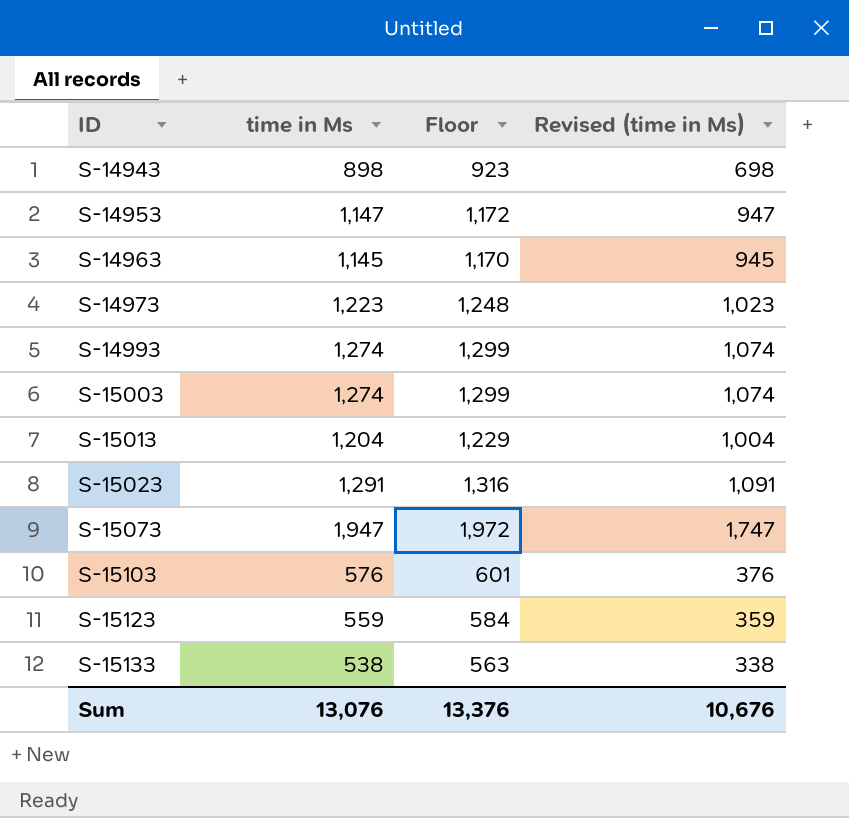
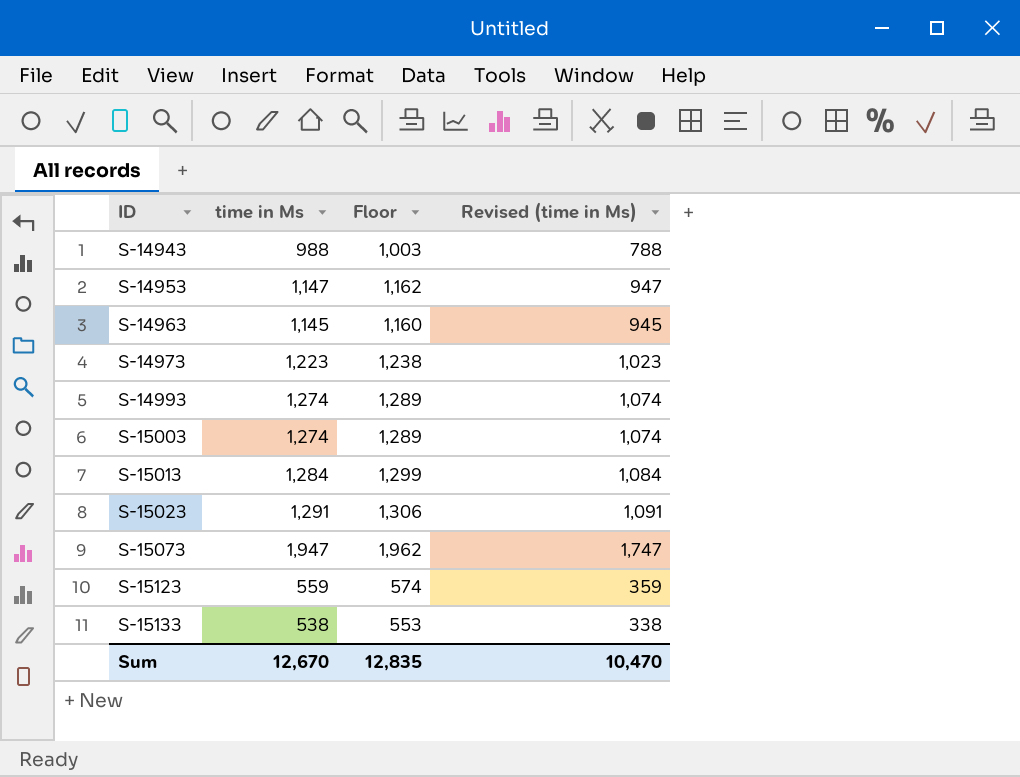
column Floor | formula: [time in Ms] + 25 -> [time in Ms] + 15
row S-15103: 576 | 601 | 376 -> none
S-14943 | time in Ms: 898 -> 988
S-14943 | Revised (time in Ms): 698 -> 788
S-15013 | time in Ms: 1,204 -> 1,284
S-15013 | Revised (time in Ms): 1,004 -> 1,084
Sum | time in Ms: 13,076 -> 12,670
Sum | Floor: 13,376 -> 12,835
Sum | Revised (time in Ms): 10,676 -> 10,470

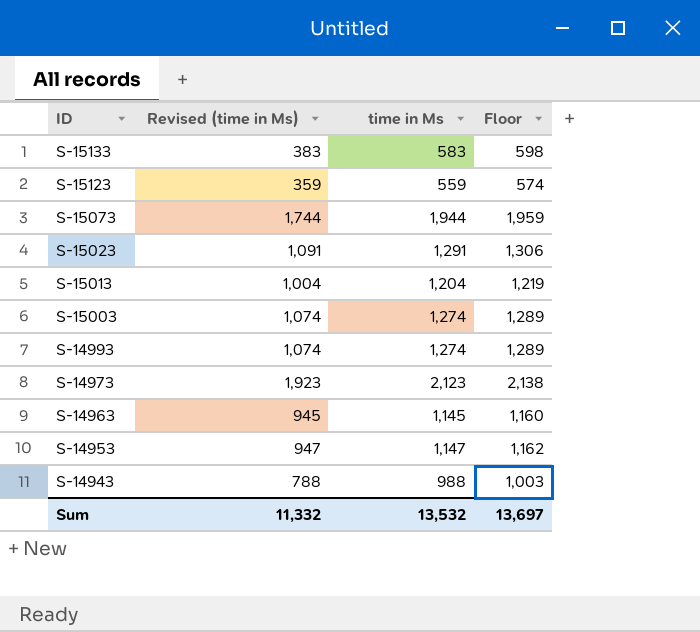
row order: ID ascending -> ID descending
column Revised (time in Ms) | position: 4 -> 2
S-15133 | Revised (time in Ms): 338 -> 383
S-15133 | time in Ms: 538 -> 583
S-15133 | Floor: 553 -> 598
S-15073 | Revised (time in Ms): 1,747 -> 1,744
S-15073 | time in Ms: 1,947 -> 1,944
S-15073 | Floor: 1,962 -> 1,959
S-15013 | Revised (time in Ms): 1,084 -> 1,004
S-15013 | time in Ms: 1,284 -> 1,204
S-15013 | Floor: 1,299 -> 1,219
S-14973 | Revised (time in Ms): 1,023 -> 1,923
S-14973 | time in Ms: 1,223 -> 2,123
S-14973 | Floor: 1,238 -> 2,138
Sum | Revised (time in Ms): 10,470 -> 11,332
Sum | time in Ms: 12,670 -> 13,532
Sum | Floor: 12,835 -> 13,697

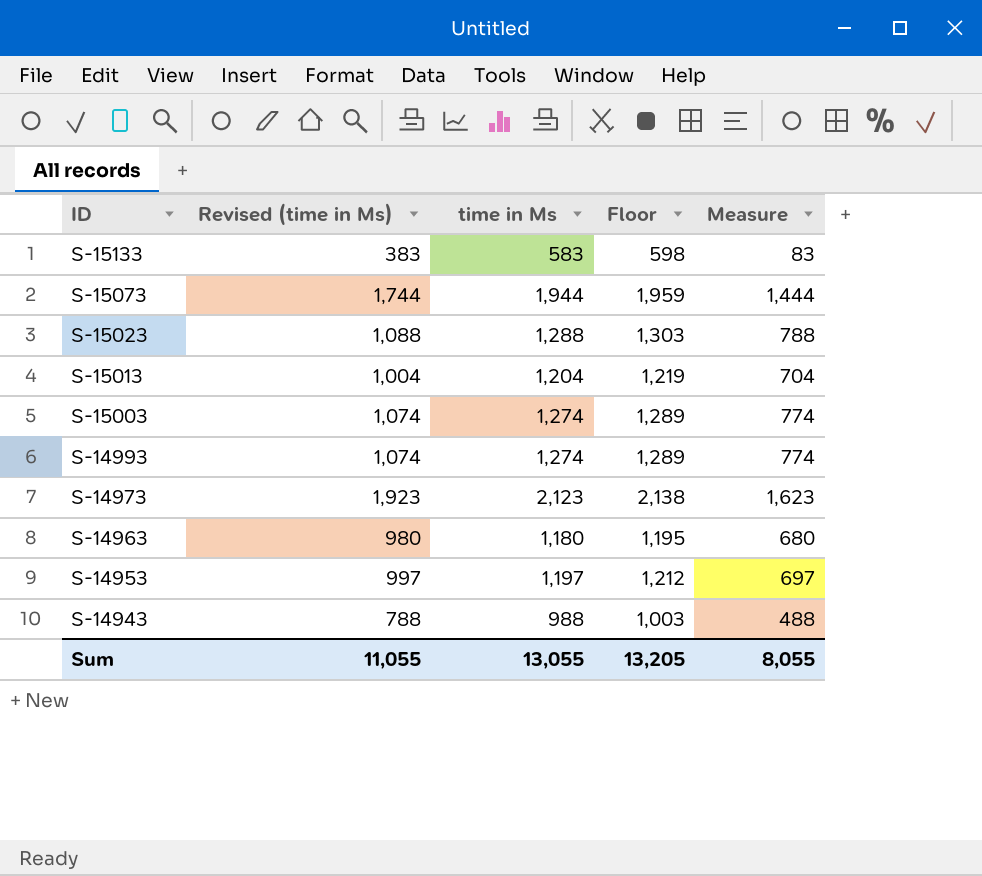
column Measure | formula: none -> [time in Ms] - 500
row S-15123: 359 | 559 | 574 -> none
S-15023 | Revised (time in Ms): 1,091 -> 1,088
S-15023 | time in Ms: 1,291 -> 1,288
S-15023 | Floor: 1,306 -> 1,303
S-14963 | Revised (time in Ms): 945 -> 980
S-14963 | time in Ms: 1,145 -> 1,180
S-14963 | Floor: 1,160 -> 1,195
S-14953 | Revised (time in Ms): 947 -> 997
S-14953 | time in Ms: 1,147 -> 1,197
S-14953 | Floor: 1,162 -> 1,212
Sum | Revised (time in Ms): 11,332 -> 11,055
Sum | time in Ms: 13,532 -> 13,055
Sum | Floor: 13,697 -> 13,205

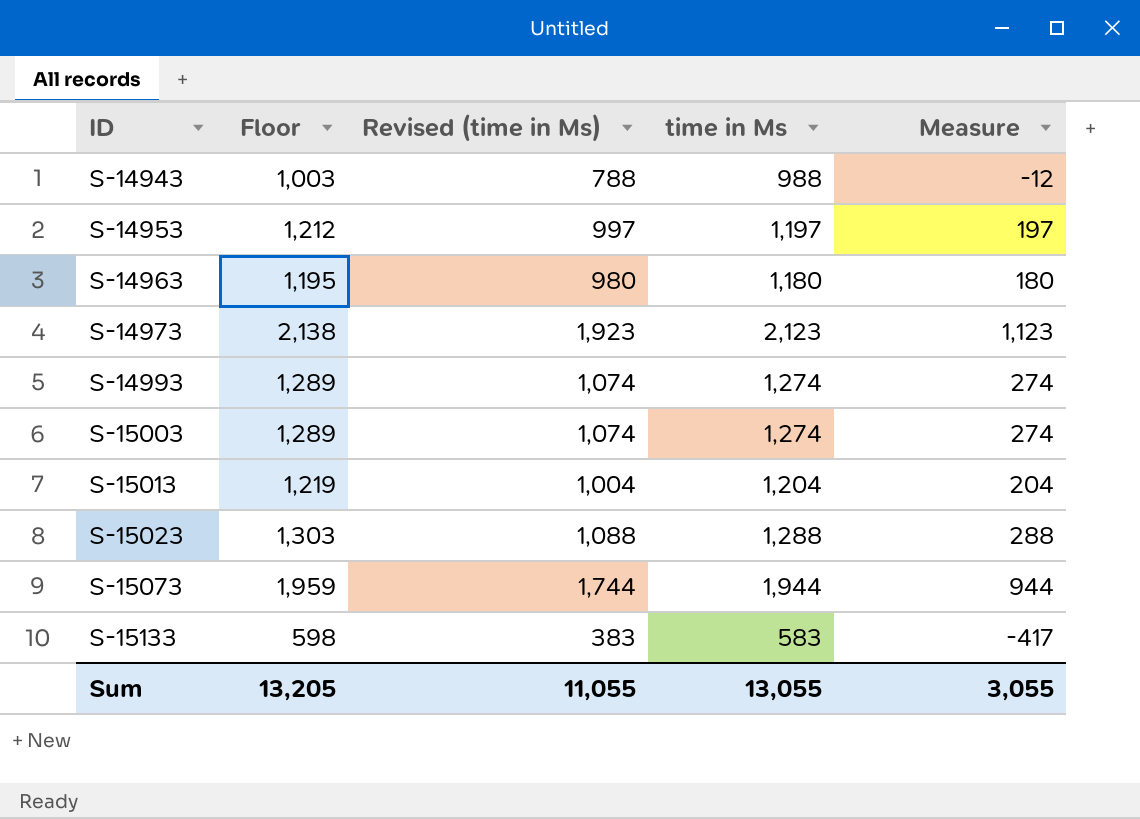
row order: ID descending -> ID ascending
column Floor | position: 4 -> 2
column Measure | formula: [time in Ms] - 500 -> [time in Ms] - 1000
Sum | Measure: 8,055 -> 3,055

